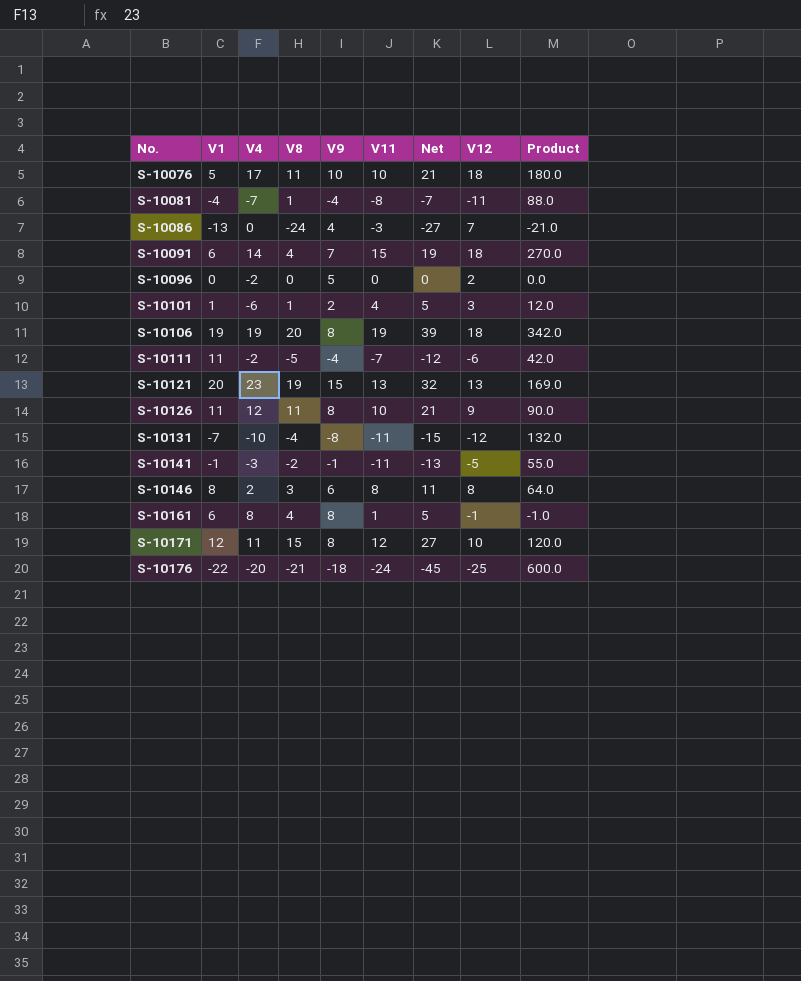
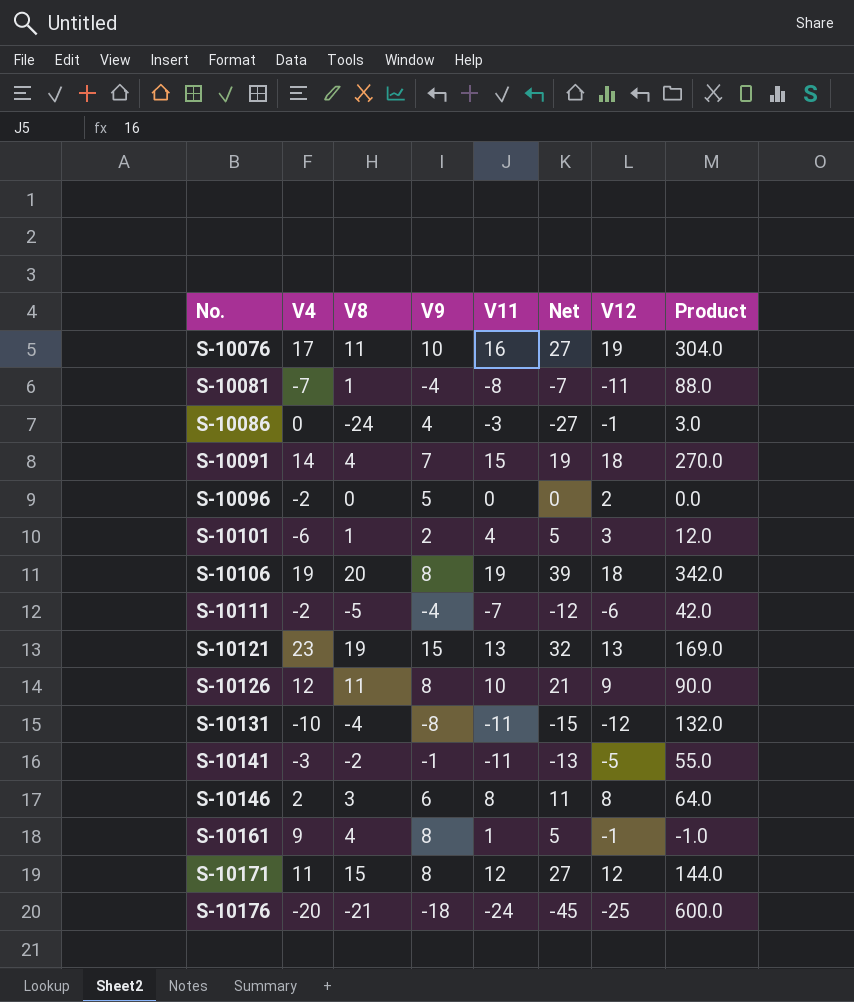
column V1 | position: 2 -> none
S-10076 | V11: 10 -> 16
S-10076 | Net: 21 -> 27
S-10076 | V12: 18 -> 19
S-10076 | Product: 180.0 -> 304.0
S-10086 | V12: 7 -> -1
S-10086 | Product: -21.0 -> 3.0
S-10161 | V4: 8 -> 9
S-10171 | V12: 10 -> 12
S-10171 | Product: 120.0 -> 144.0

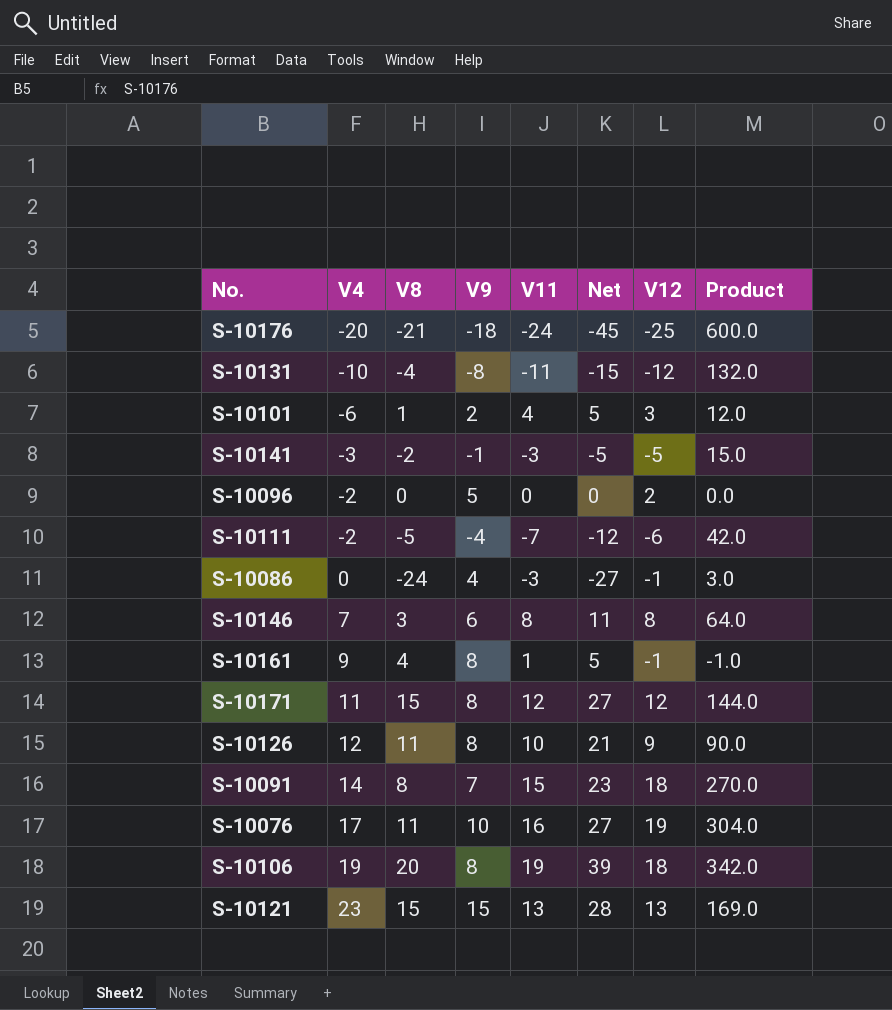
row order: No. ascending -> V4 ascending
row S-10081: -7 | 1 | -4 | -8 | -7 | -11 | 88.0 -> none
S-10141 | V11: -11 -> -3
S-10141 | Net: -13 -> -5
S-10141 | Product: 55.0 -> 15.0
S-10146 | V4: 2 -> 7
S-10091 | V8: 4 -> 8
S-10091 | Net: 19 -> 23
S-10121 | V8: 19 -> 15
S-10121 | Net: 32 -> 28

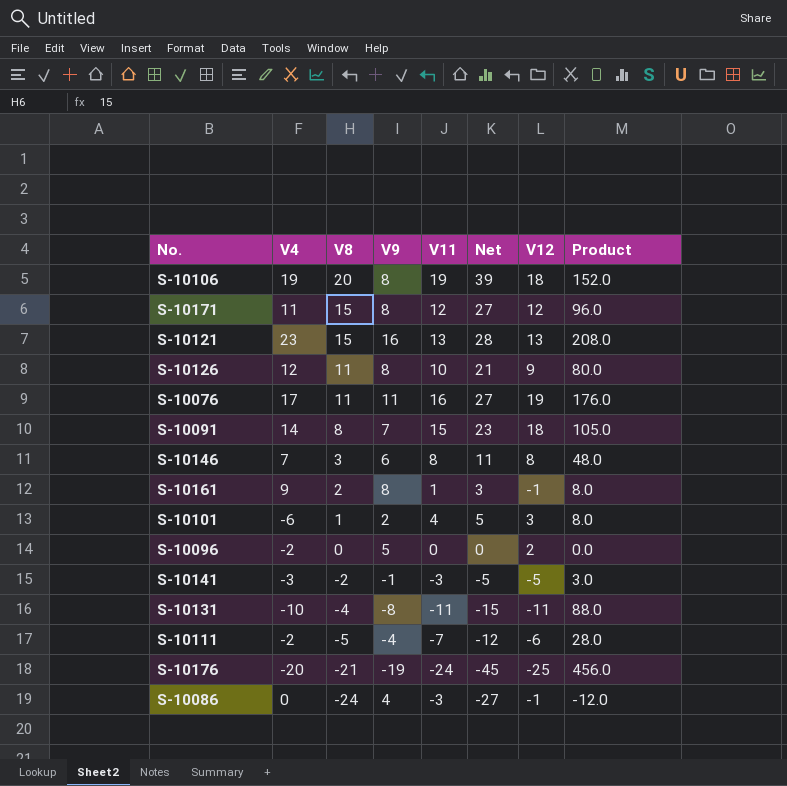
row order: V4 ascending -> V8 descending
column Product | formula: [V11] * [V12] -> [V9] * [V11]
S-10121 | V9: 15 -> 16
S-10076 | V9: 10 -> 11
S-10161 | V8: 4 -> 2
S-10161 | Net: 5 -> 3
S-10131 | V12: -12 -> -11
S-10176 | V9: -18 -> -19

